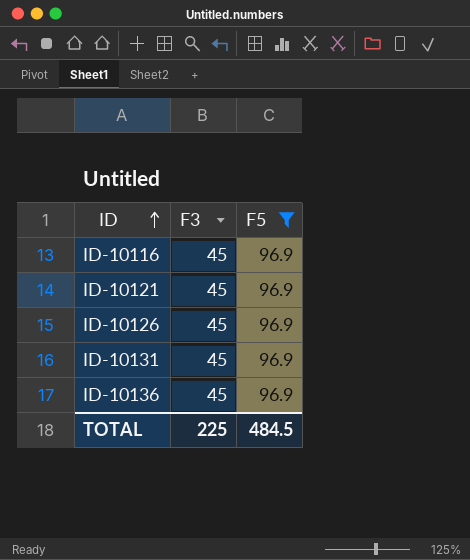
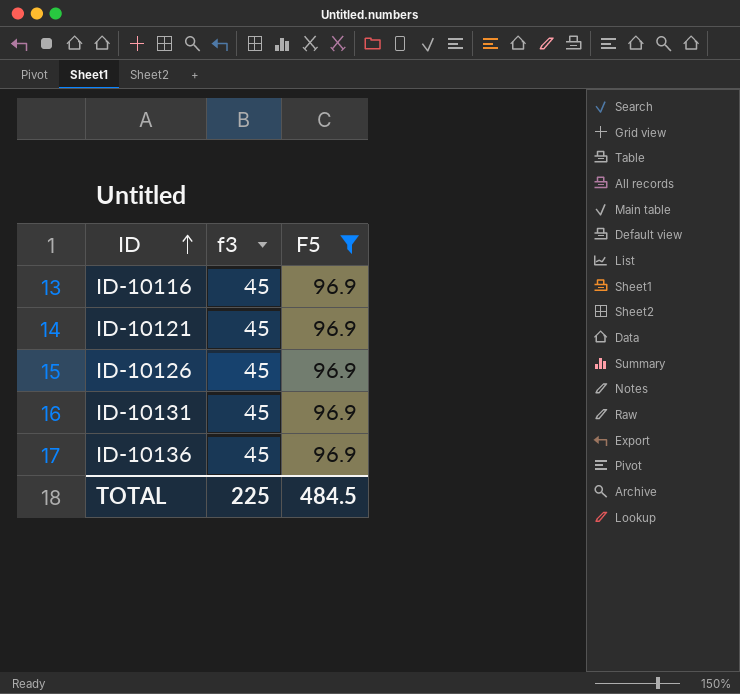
column name: F3 -> f3

